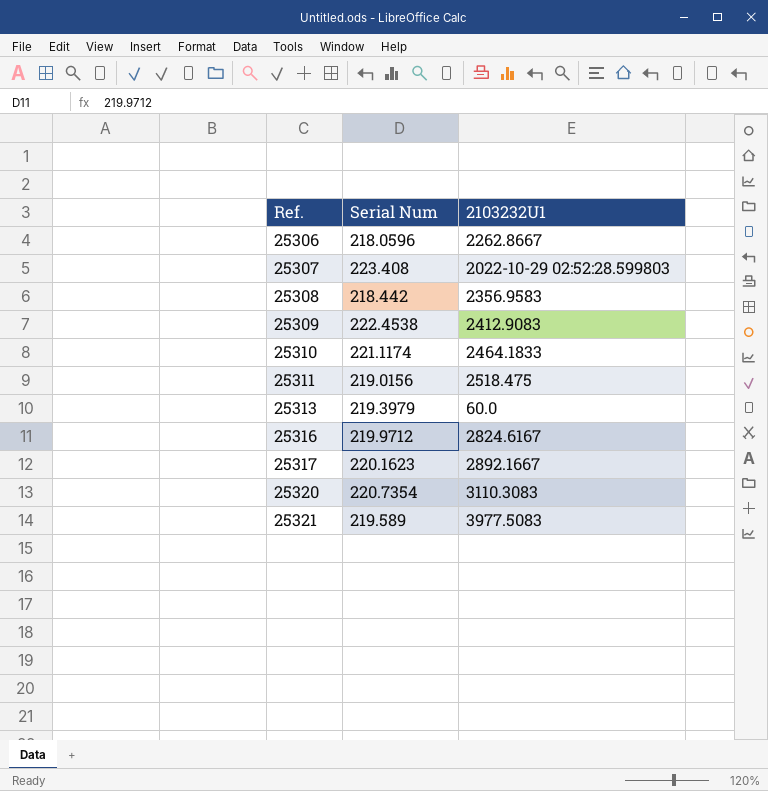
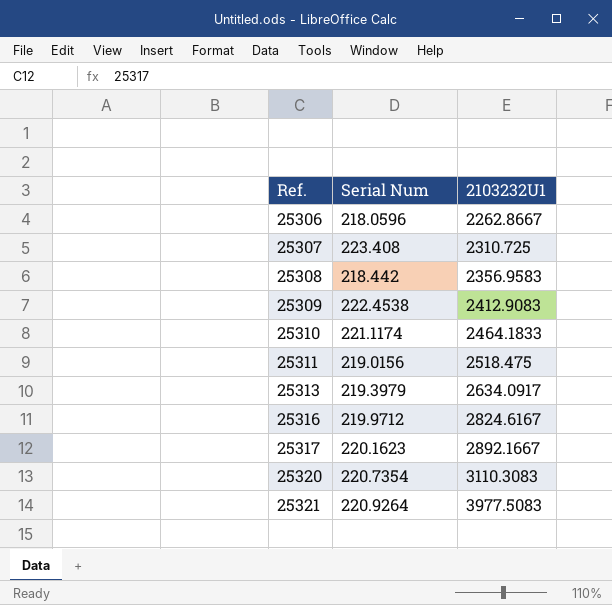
25307 | 2103232U1: 2022-10-29 02:52:28.599803 -> 2310.725
25313 | 2103232U1: 60.0 -> 2634.0917
25321 | Serial Num: 219.589 -> 220.9264

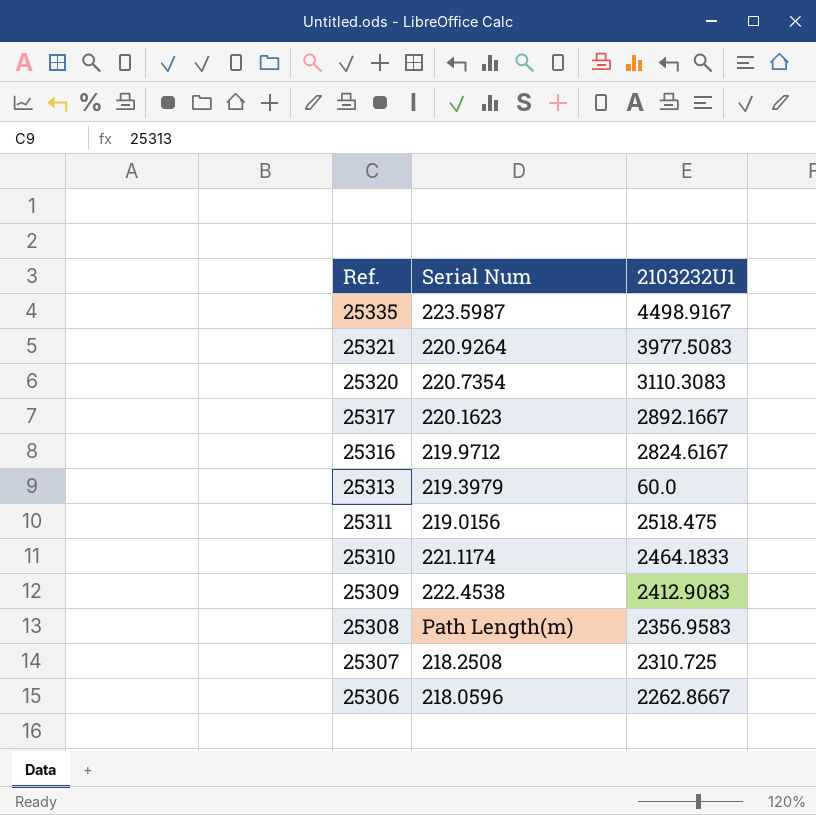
row order: Ref. ascending -> Ref. descending
row 25335: none -> 223.5987 | 4498.9167
25313 | 2103232U1: 2634.0917 -> 60.0
25308 | Serial Num: 218.442 -> Path Length(m)
25307 | Serial Num: 223.408 -> 218.2508

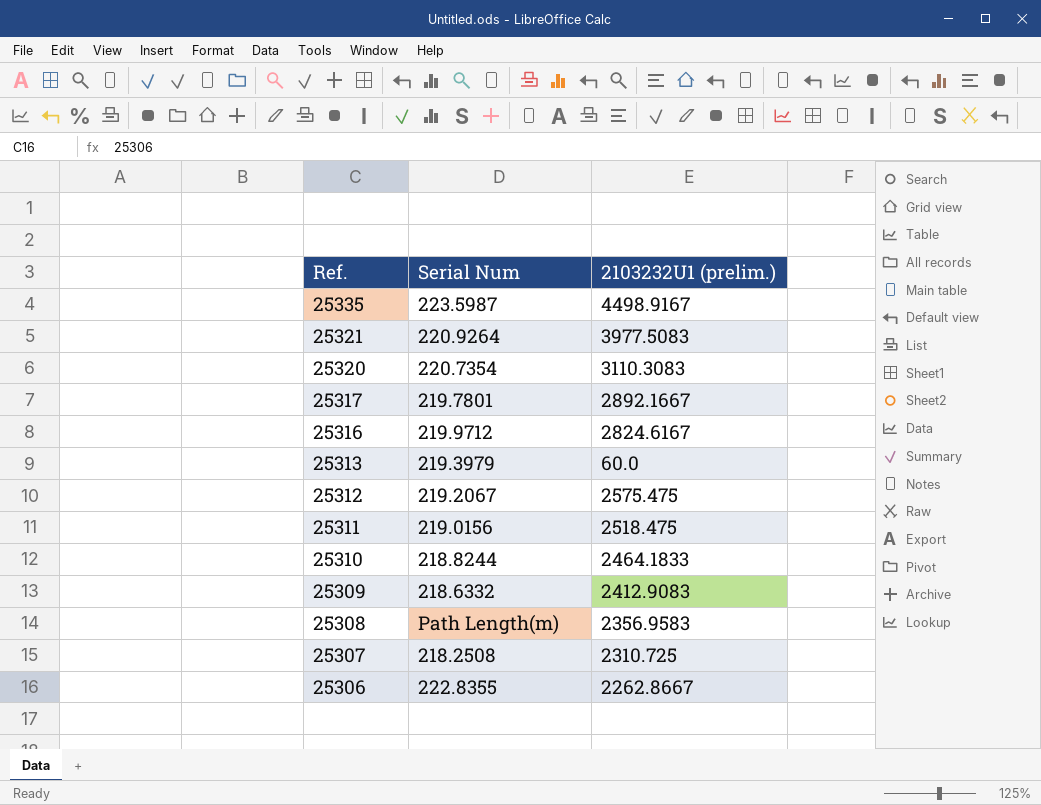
column name: 2103232U1 -> 2103232U1 (prelim.)
25317 | Serial Num: 220.1623 -> 219.7801
row 25312: none -> 219.2067 | 2575.475
25310 | Serial Num: 221.1174 -> 218.8244
25309 | Serial Num: 222.4538 -> 218.6332
25306 | Serial Num: 218.0596 -> 222.8355

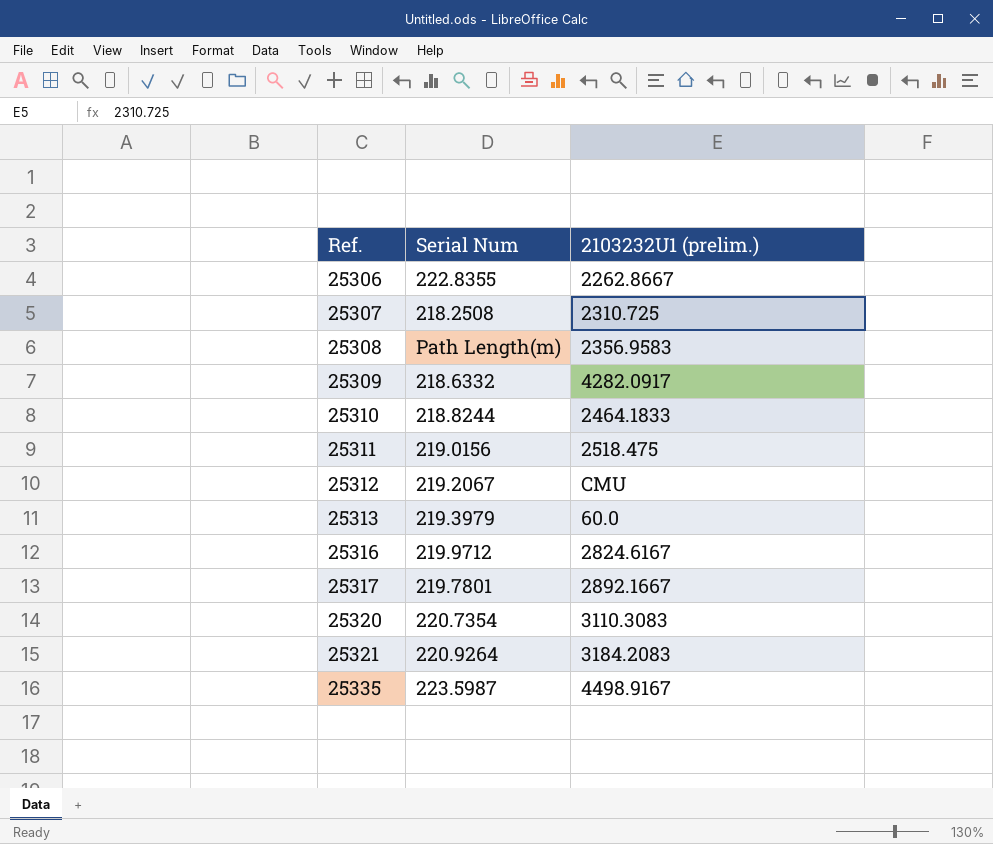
row order: Ref. descending -> Ref. ascending
25309 | 2103232U1 (prelim.): 2412.9083 -> 4282.0917
25312 | 2103232U1 (prelim.): 2575.475 -> CMU
25321 | 2103232U1 (prelim.): 3977.5083 -> 3184.2083

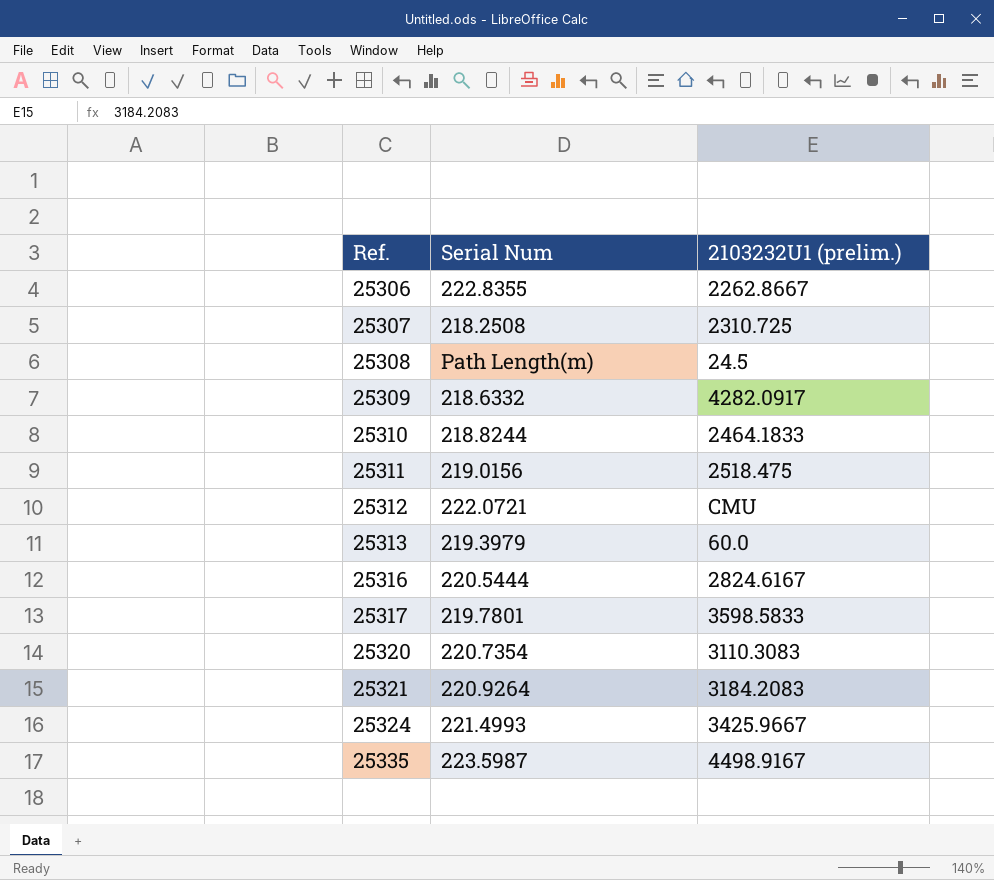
25308 | 2103232U1 (prelim.): 2356.9583 -> 24.5
25312 | Serial Num: 219.2067 -> 222.0721
25316 | Serial Num: 219.9712 -> 220.5444
25317 | 2103232U1 (prelim.): 2892.1667 -> 3598.5833
row 25324: none -> 221.4993 | 3425.9667

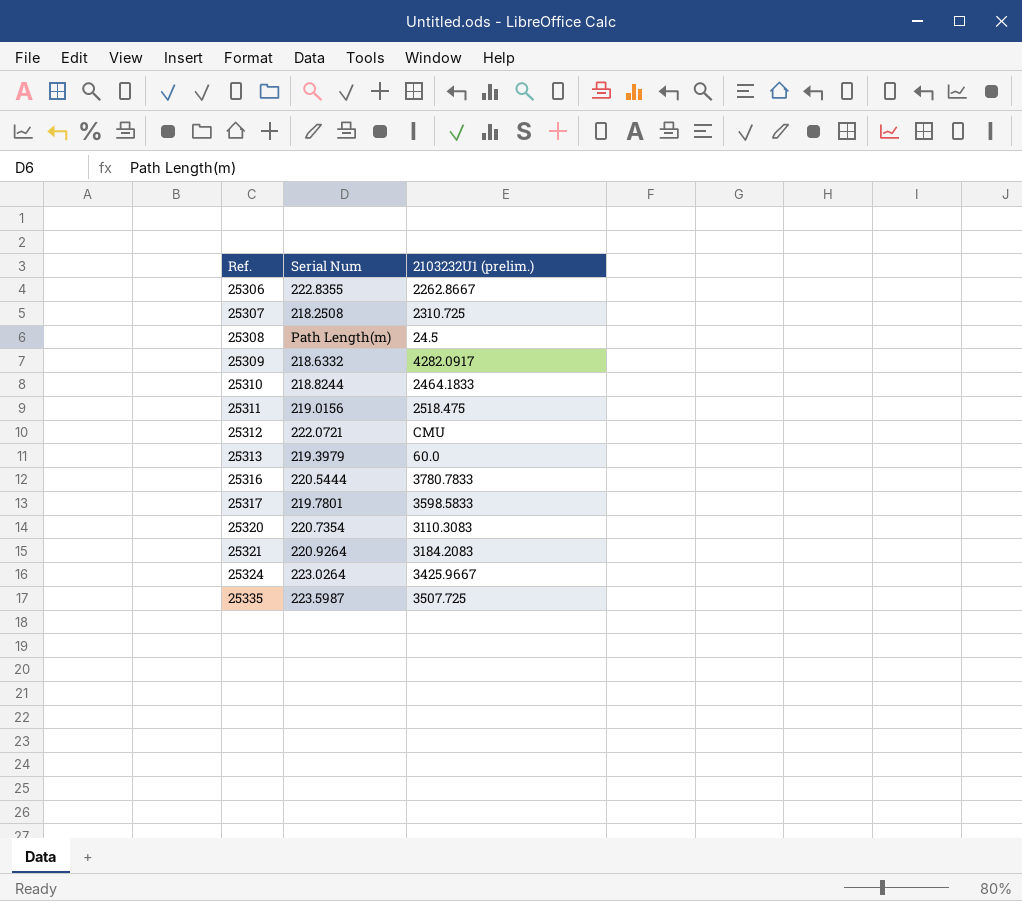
25316 | 2103232U1 (prelim.): 2824.6167 -> 3780.7833
25324 | Serial Num: 221.4993 -> 223.0264
25335 | 2103232U1 (prelim.): 4498.9167 -> 3507.725

